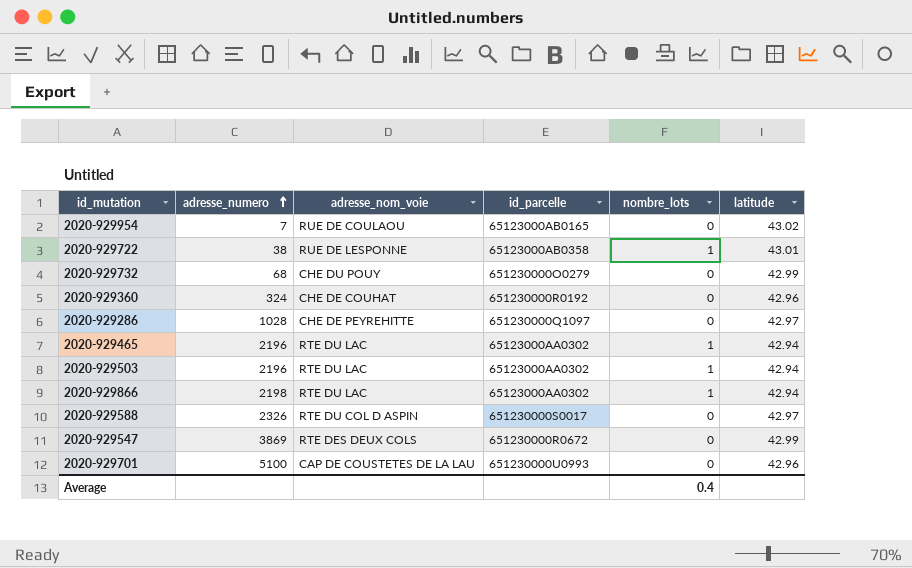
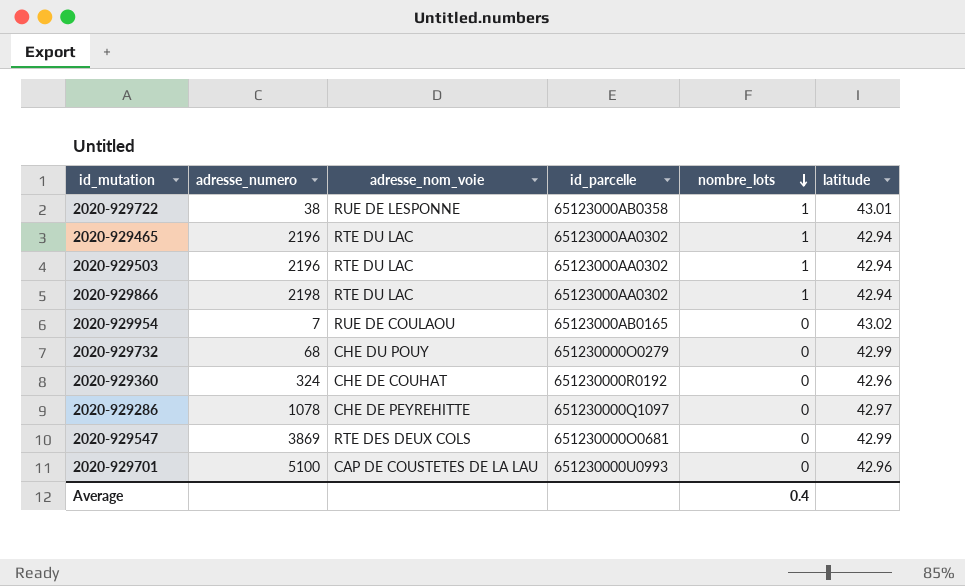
row order: adresse_numero ascending -> nombre_lots descending
row 2020-929588: 2326 | RTE DU COL D ASPIN | 651230000S0017 | 0 | 42.97 -> none
2020-929286 | adresse_numero: 1028 -> 1078
2020-929547 | id_parcelle: 651230000R0672 -> 651230000O0681

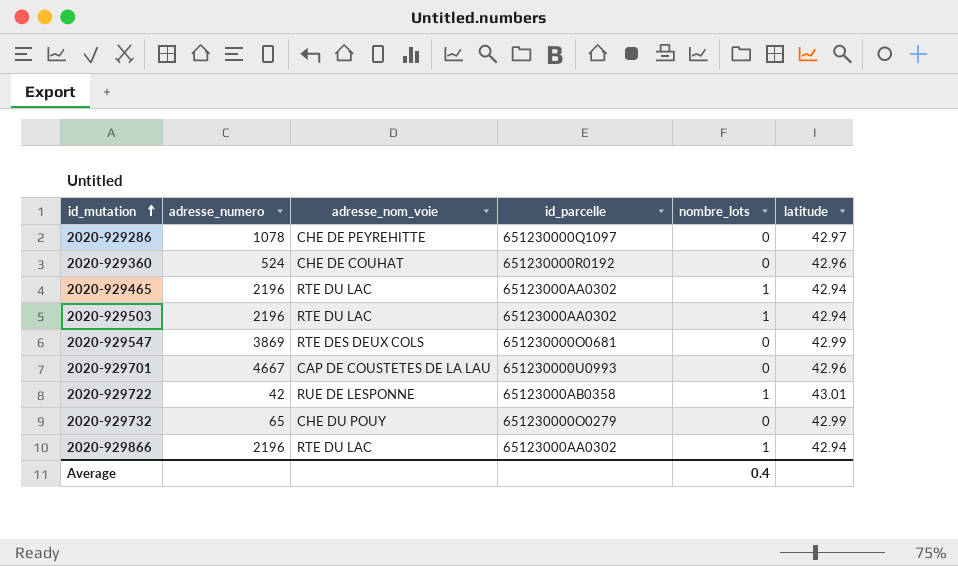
row order: nombre_lots descending -> id_mutation ascending
row 2020-929954: 7 | RUE DE COULAOU | 65123000AB0165 | 0 | 43.02 -> none
2020-929360 | adresse_numero: 324 -> 524
2020-929701 | adresse_numero: 5100 -> 4667
2020-929722 | adresse_numero: 38 -> 42
2020-929732 | adresse_numero: 68 -> 65
2020-929866 | adresse_numero: 2198 -> 2196

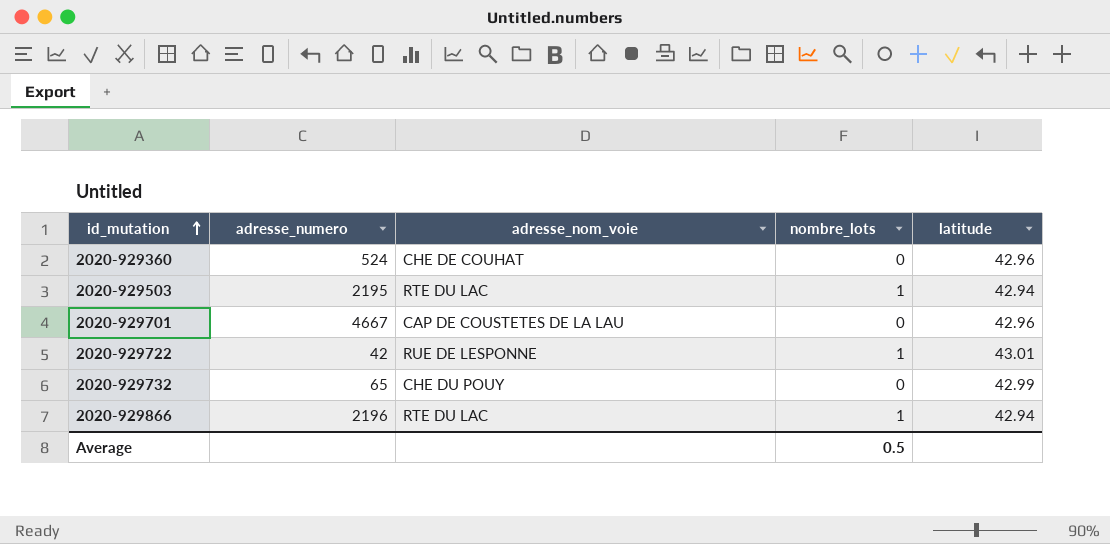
column id_parcelle | position: 4 -> none
row 2020-929286: 1078 | CHE DE PEYREHITTE | 651230000Q1097 | 0 | 42.97 -> none
row 2020-929465: 2196 | RTE DU LAC | 65123000AA0302 | 1 | 42.94 -> none
row 2020-929547: 3869 | RTE DES DEUX COLS | 651230000O0681 | 0 | 42.99 -> none
2020-929503 | adresse_numero: 2196 -> 2195
Average | nombre_lots: 0.4 -> 0.5

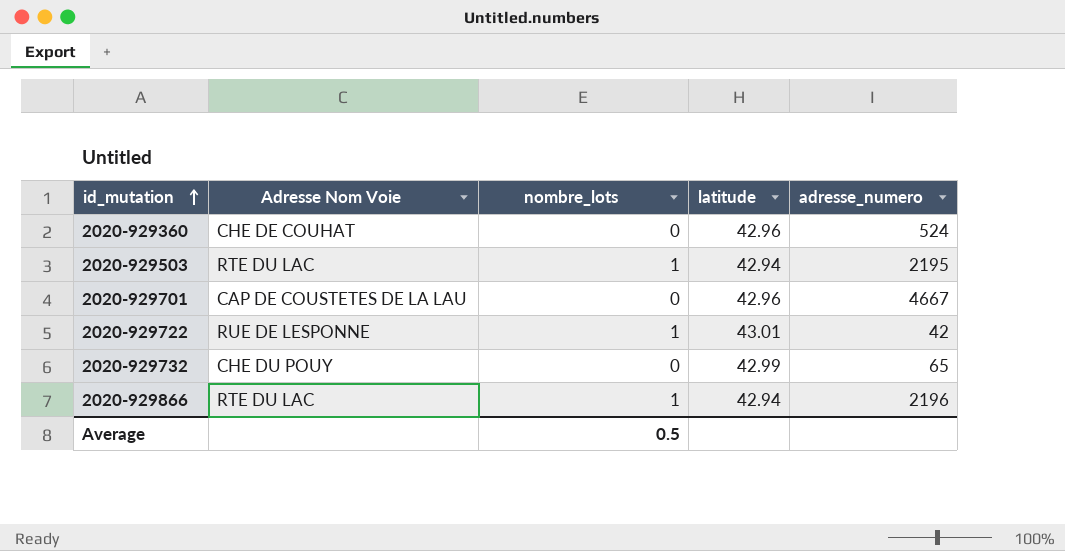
column name: adresse_nom_voie -> Adresse Nom Voie
column adresse_numero | position: 2 -> 5

